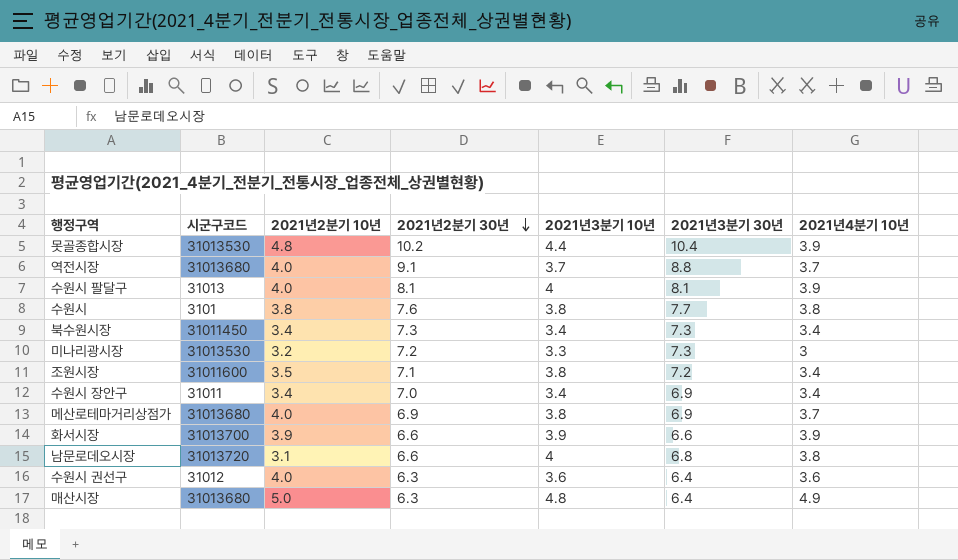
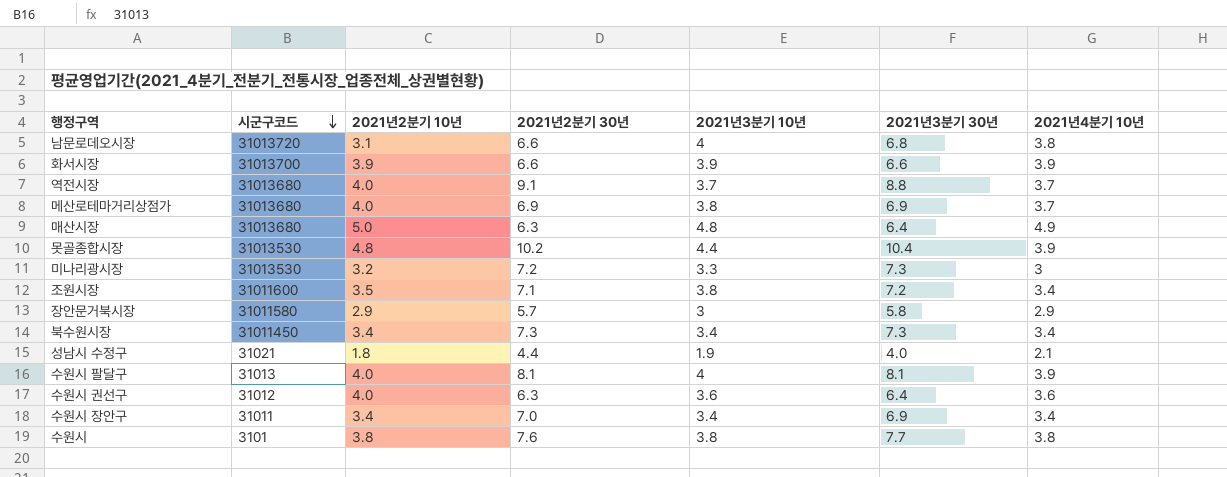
row order: 2021년2분기 30년 descending -> 시군구코드 descending
row 장안문거북시장: none -> 31011580 | 2.9 | 5.7 | 3 | 5.8 | 2.9
row 성남시 수정구: none -> 31021 | 1.8 | 4.4 | 1.9 | 4.0 | 2.1

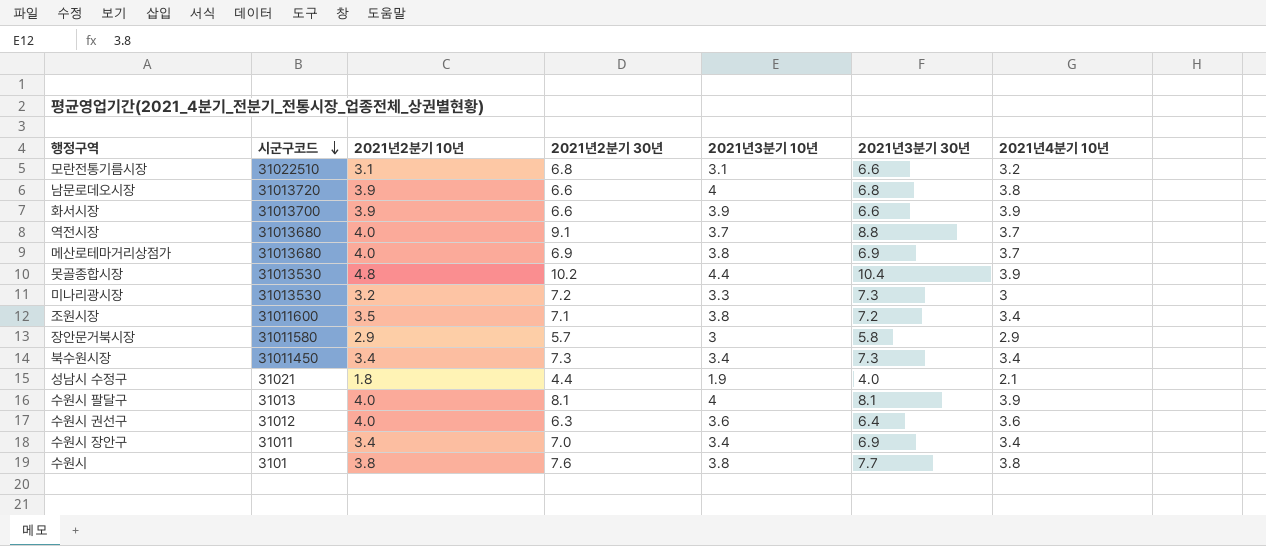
row 매산시장: 31013680 | 5.0 | 6.3 | 4.8 | 6.4 | 4.9 -> none
row 모란전통기름시장: none -> 31022510 | 3.1 | 6.8 | 3.1 | 6.6 | 3.2
남문로데오시장 | 2021년2분기 10년: 3.1 -> 3.9

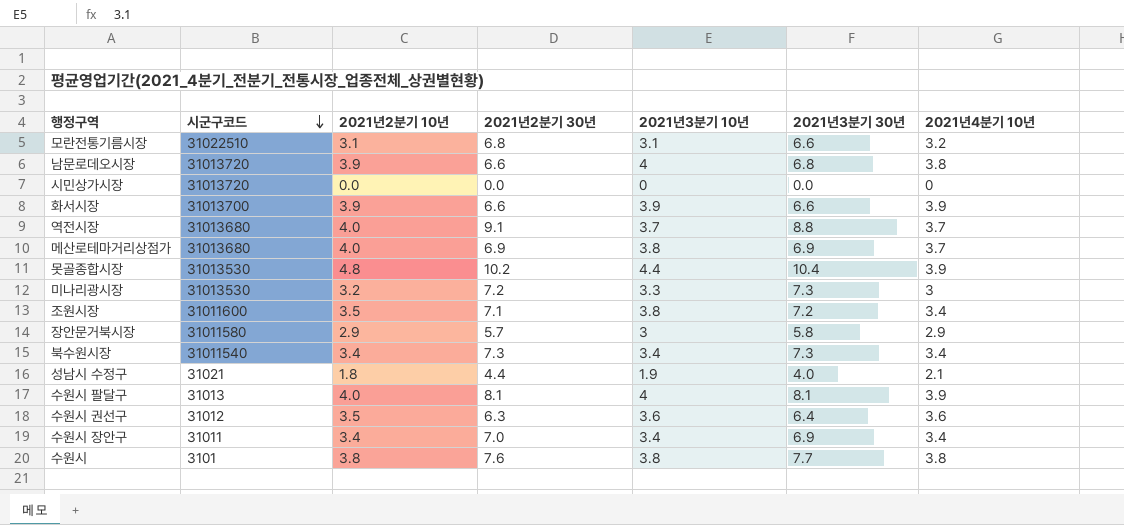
row 시민상가시장: none -> 31013720 | 0.0 | 0.0 | 0 | 0.0 | 0
북수원시장 | 시군구코드: 31011450 -> 31011540
수원시 권선구 | 2021년2분기 10년: 4.0 -> 3.5

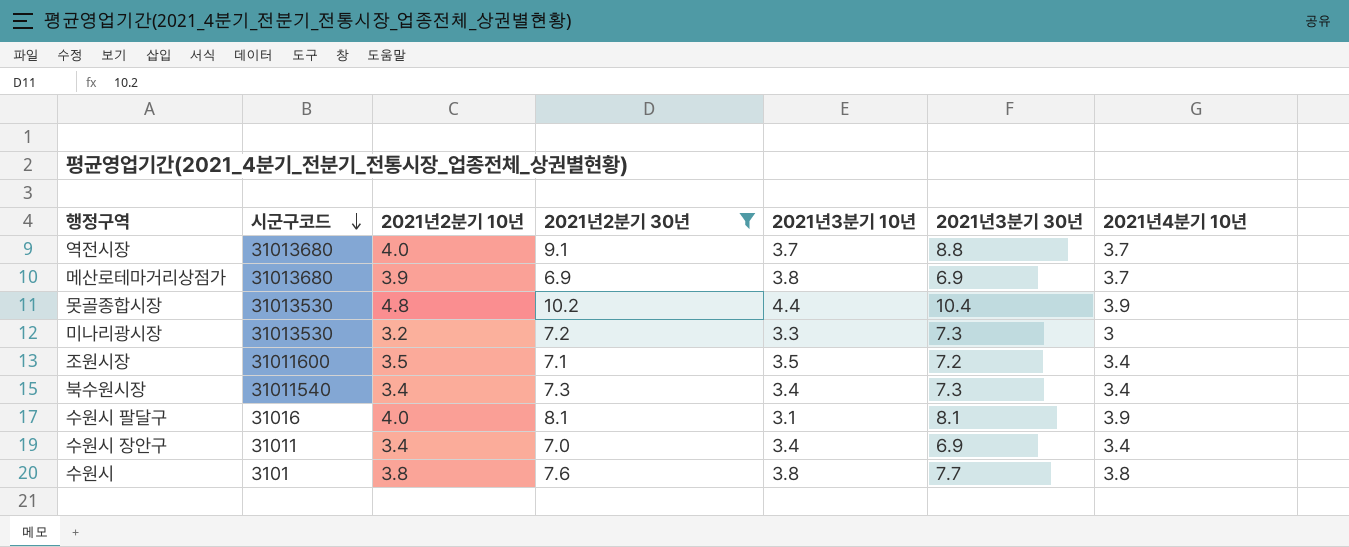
filter: none -> 2021년2분기 30년 >= 6.9
메산로테마거리상점가 | 2021년2분기 10년: 4.0 -> 3.9
조원시장 | 2021년3분기 10년: 3.8 -> 3.5
수원시 팔달구 | 시군구코드: 31013 -> 31016
수원시 팔달구 | 2021년3분기 10년: 4 -> 3.1

